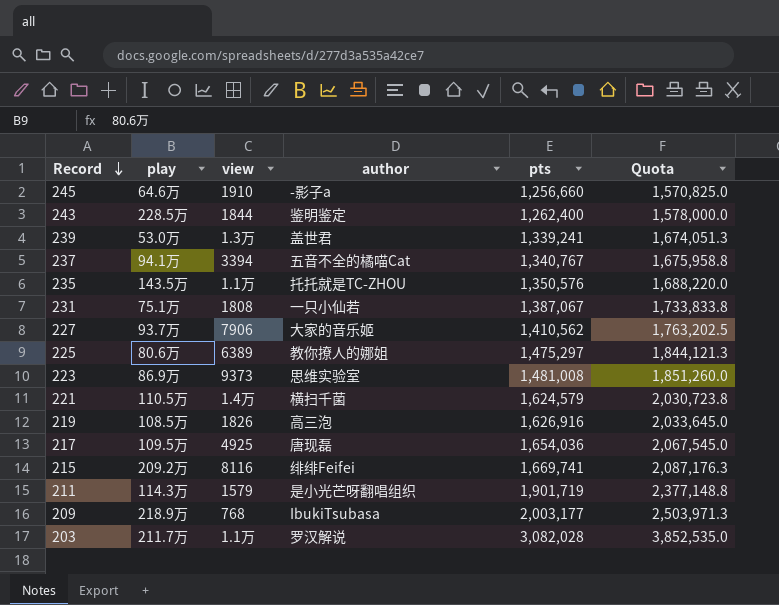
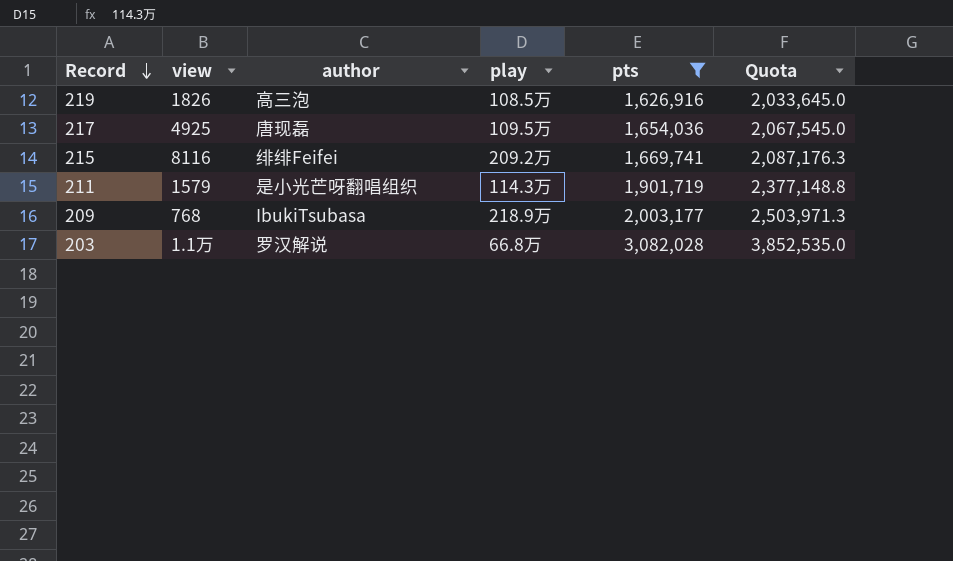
filter: none -> pts >= 1,626,916
column play | position: 2 -> 4
203 | play: 211.7万 -> 66.8万

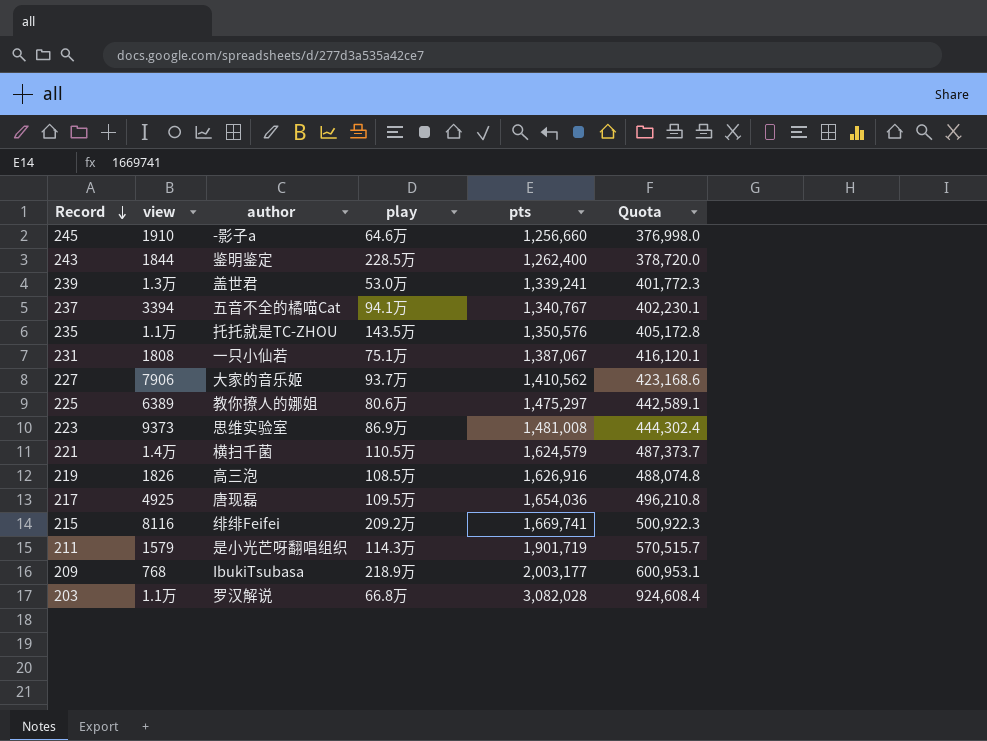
filter: pts >= 1,626,916 -> none
column Quota | formula: [pts] * 1.25 -> [pts] * 0.3

